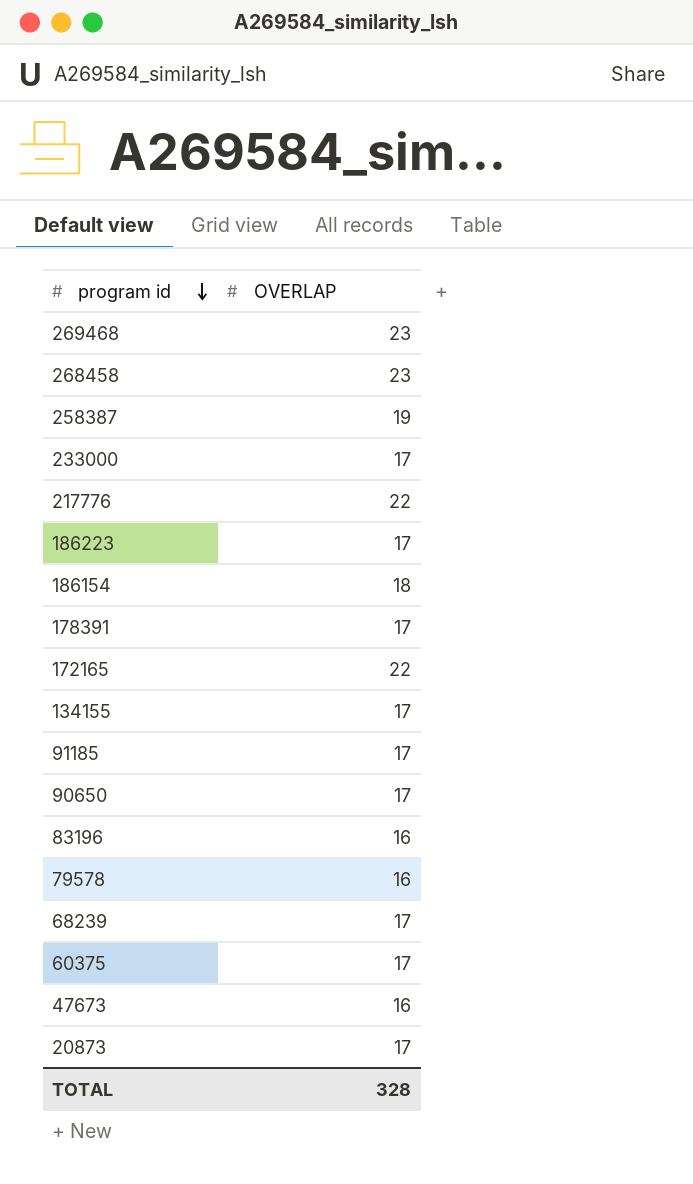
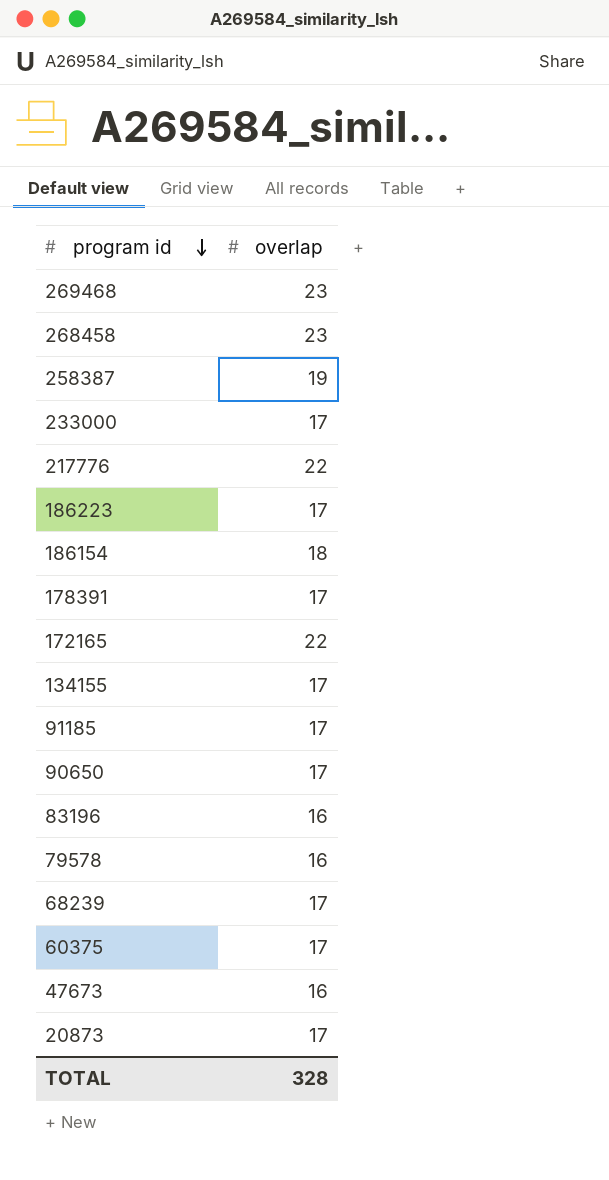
column name: OVERLAP -> overlap

